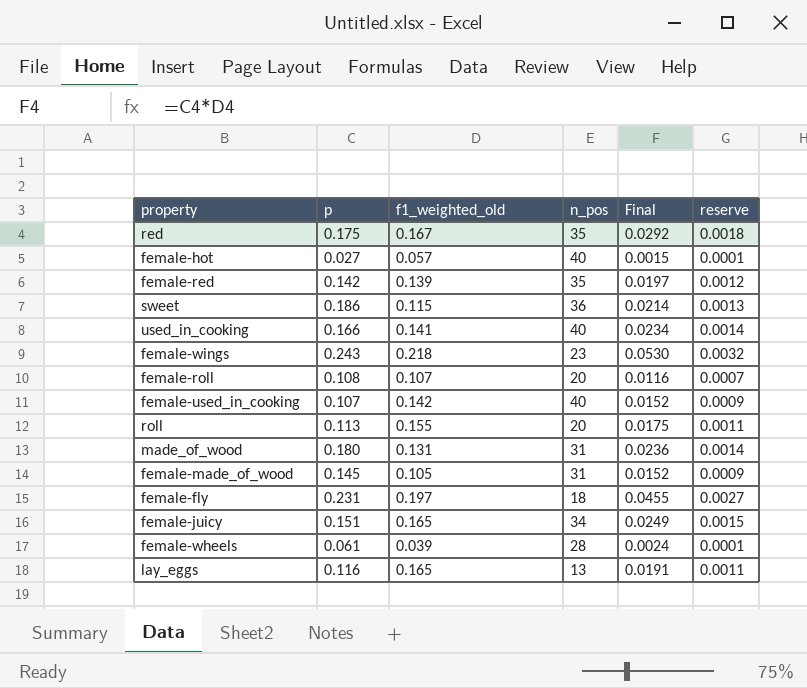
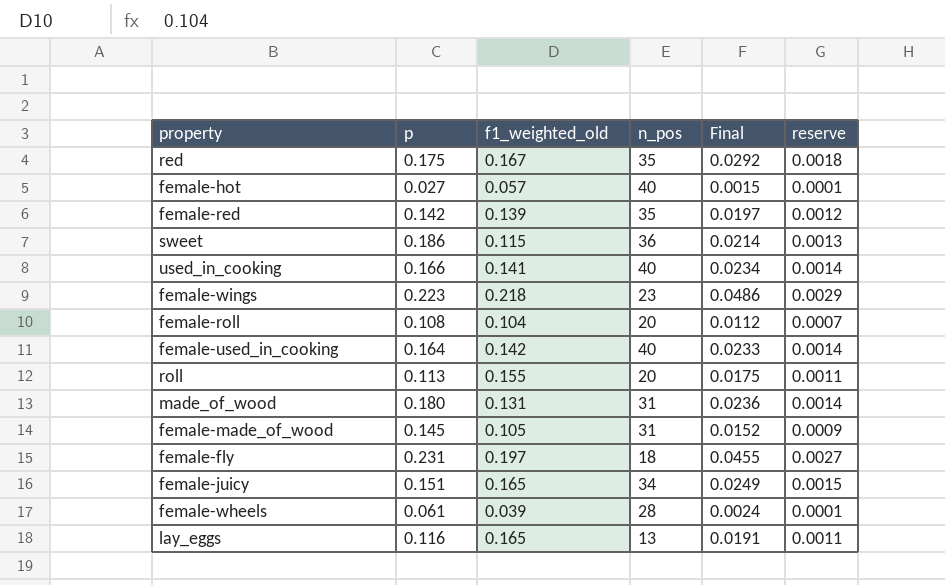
female-wings | p: 0.243 -> 0.223
female-wings | Final: 0.0530 -> 0.0486
female-wings | reserve: 0.0032 -> 0.0029
female-roll | f1_weighted_old: 0.107 -> 0.104
female-roll | Final: 0.0116 -> 0.0112
female-used_in_cooking | p: 0.107 -> 0.164
female-used_in_cooking | Final: 0.0152 -> 0.0233
female-used_in_cooking | reserve: 0.0009 -> 0.0014

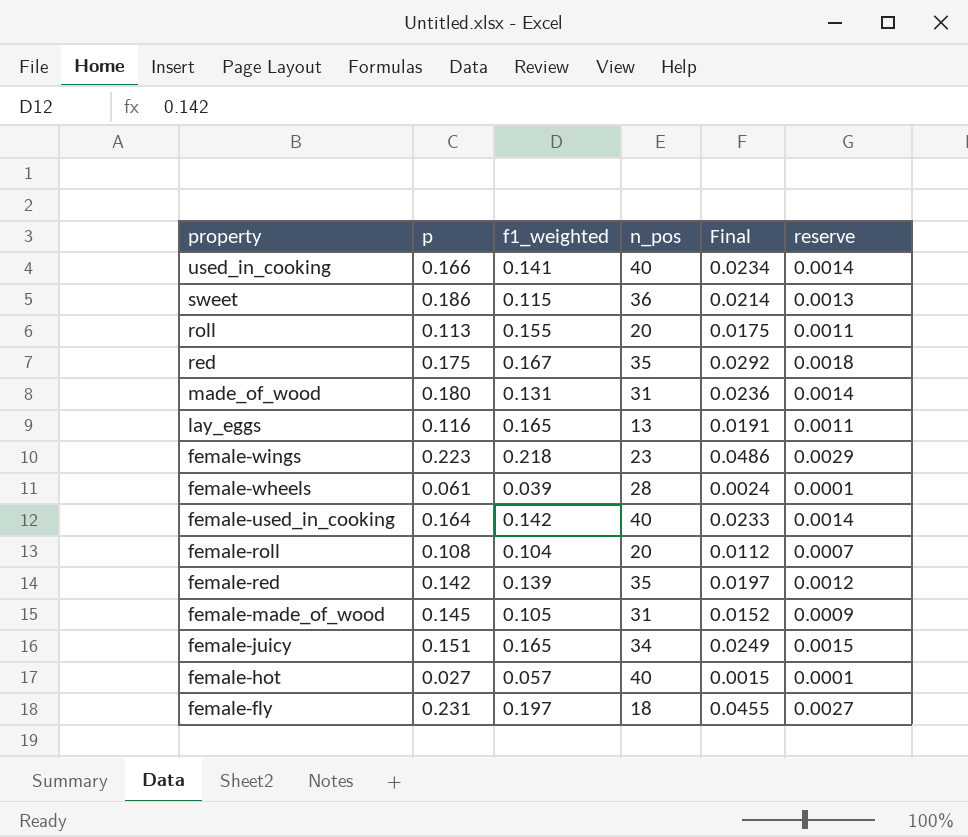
row order: none -> property descending
column name: f1_weighted_old -> f1_weighted

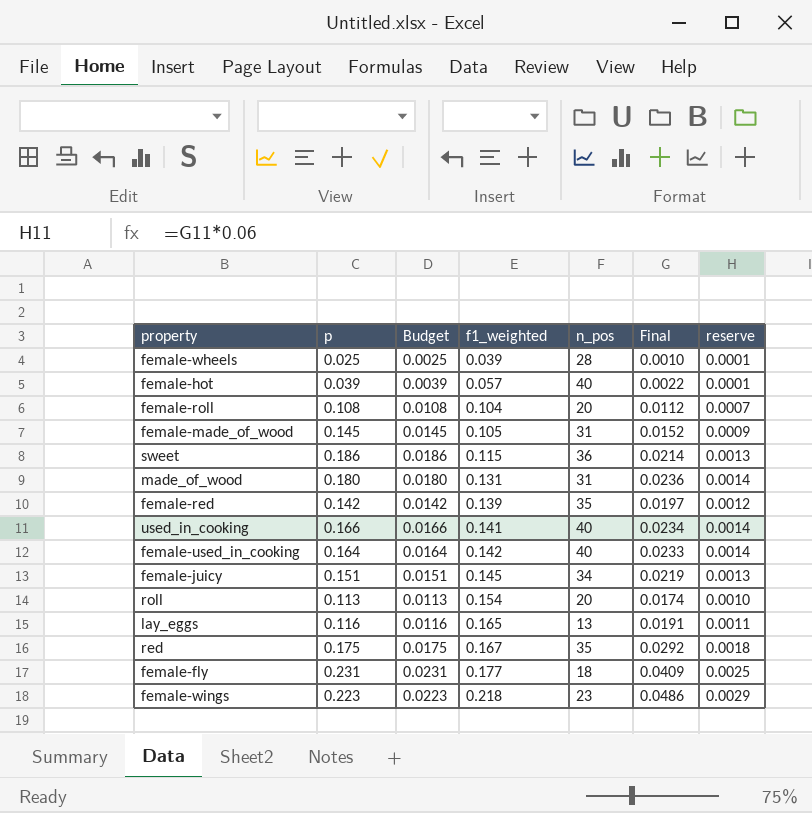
row order: property descending -> f1_weighted ascending
column Budget | formula: none -> [p] * 0.1
female-wheels | p: 0.061 -> 0.025
female-wheels | Final: 0.0024 -> 0.0010
female-hot | p: 0.027 -> 0.039
female-hot | Final: 0.0015 -> 0.0022
female-juicy | f1_weighted: 0.165 -> 0.145
female-juicy | Final: 0.0249 -> 0.0219
female-juicy | reserve: 0.0015 -> 0.0013
roll | f1_weighted: 0.155 -> 0.154
roll | Final: 0.0175 -> 0.0174
roll | reserve: 0.0011 -> 0.0010
female-fly | f1_weighted: 0.197 -> 0.177
female-fly | Final: 0.0455 -> 0.0409
female-fly | reserve: 0.0027 -> 0.0025

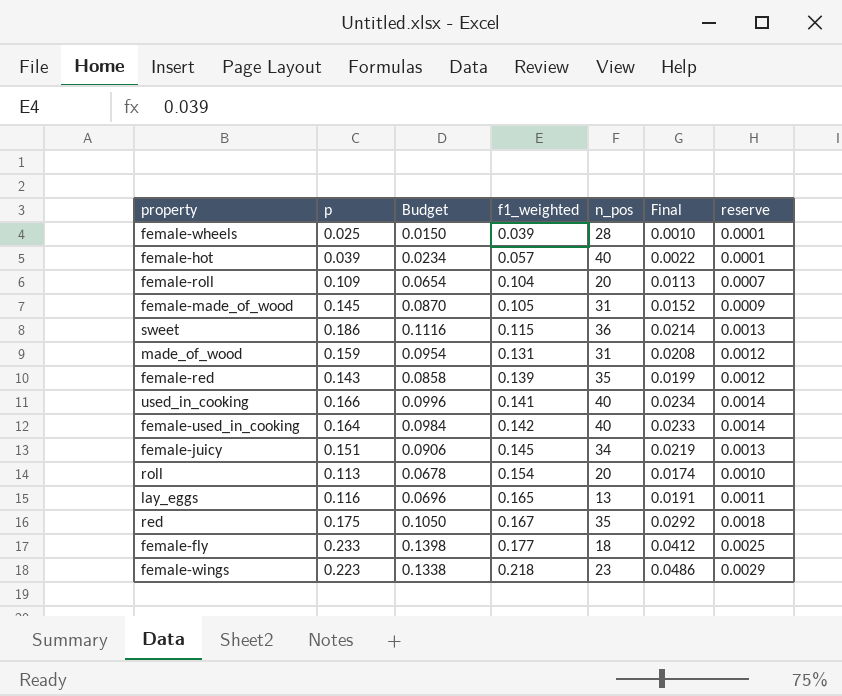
column Budget | formula: [p] * 0.1 -> [p] * 0.6
female-roll | p: 0.108 -> 0.109
female-roll | Final: 0.0112 -> 0.0113
made_of_wood | p: 0.180 -> 0.159
made_of_wood | Final: 0.0236 -> 0.0208
made_of_wood | reserve: 0.0014 -> 0.0012
female-red | p: 0.142 -> 0.143
female-red | Final: 0.0197 -> 0.0199
female-fly | p: 0.231 -> 0.233
female-fly | Final: 0.0409 -> 0.0412

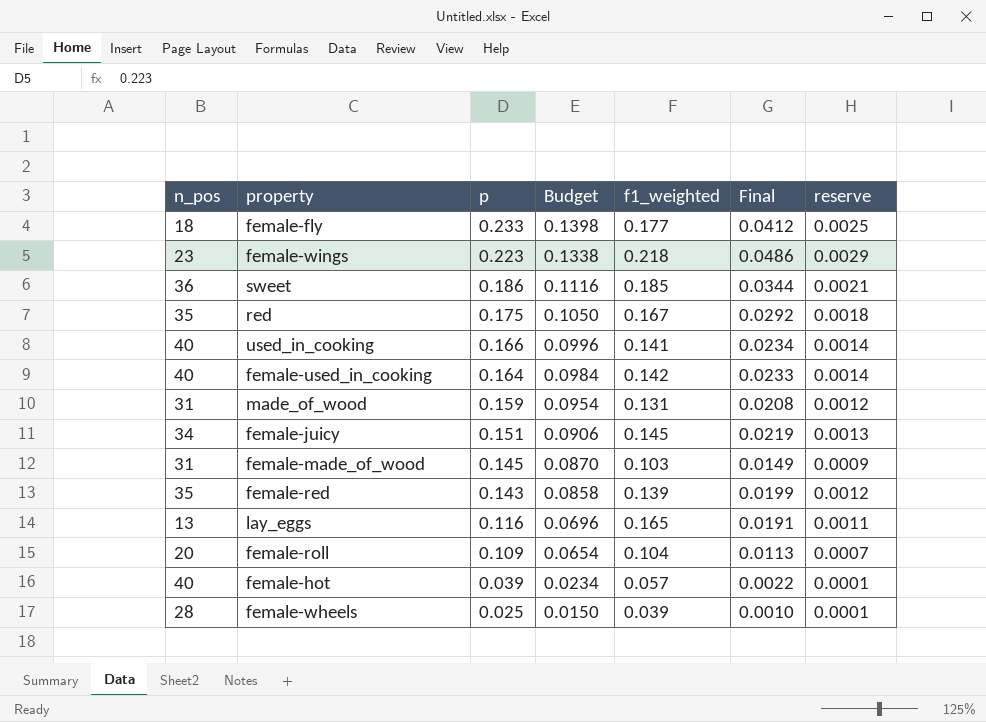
row order: f1_weighted ascending -> p descending
column n_pos | position: 5 -> 1
row roll: 0.113 | 0.0678 | 0.154 | 20 | 0.0174 | 0.0010 -> none
sweet | f1_weighted: 0.115 -> 0.185
sweet | Final: 0.0214 -> 0.0344
sweet | reserve: 0.0013 -> 0.0021
female-made_of_wood | f1_weighted: 0.105 -> 0.103
female-made_of_wood | Final: 0.0152 -> 0.0149

